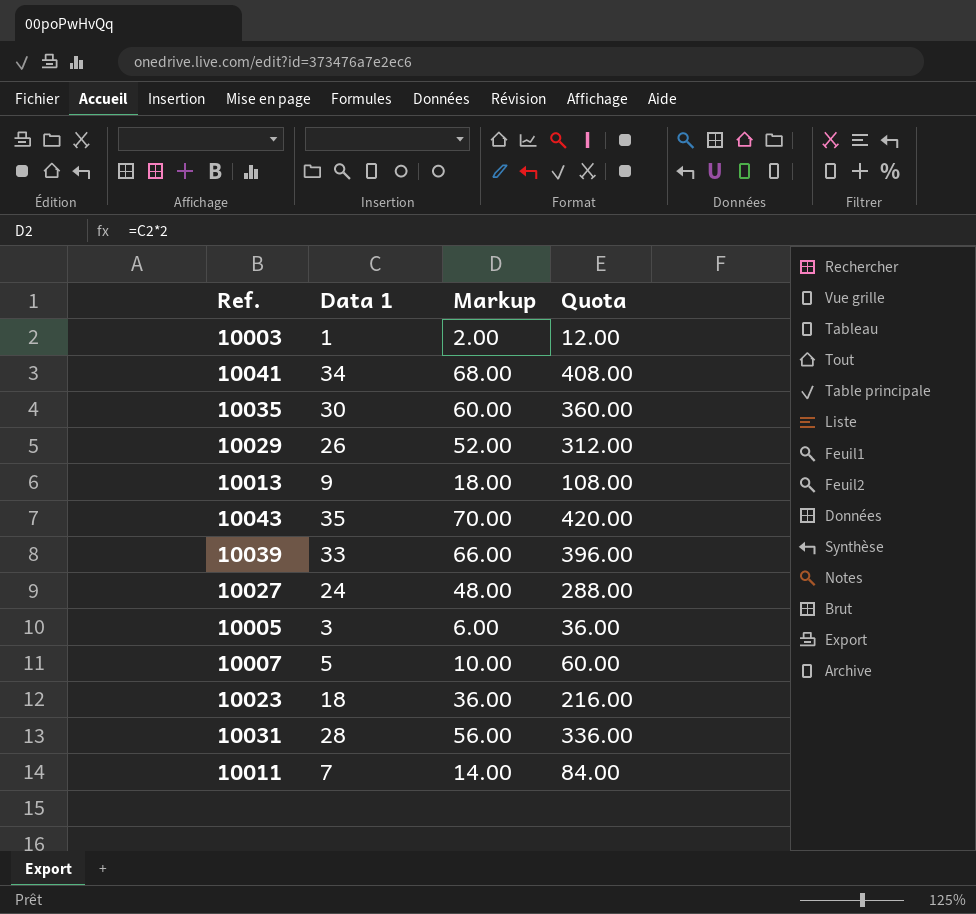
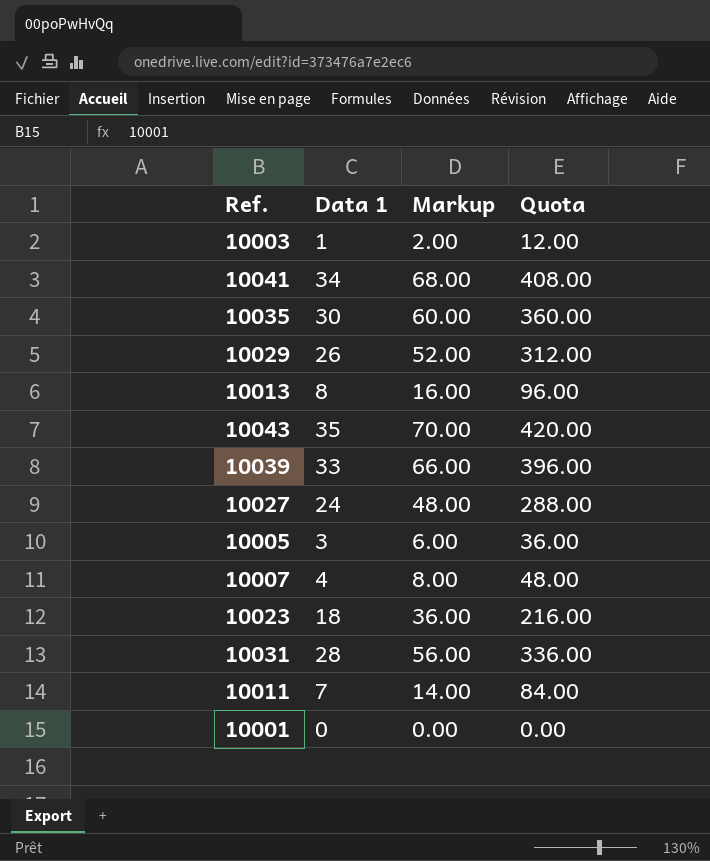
10013 | Data 1: 9 -> 8
10013 | Markup: 18.00 -> 16.00
10013 | Quota: 108.00 -> 96.00
10007 | Data 1: 5 -> 4
10007 | Markup: 10.00 -> 8.00
10007 | Quota: 60.00 -> 48.00
row 10001: none -> 0 | 0.00 | 0.00

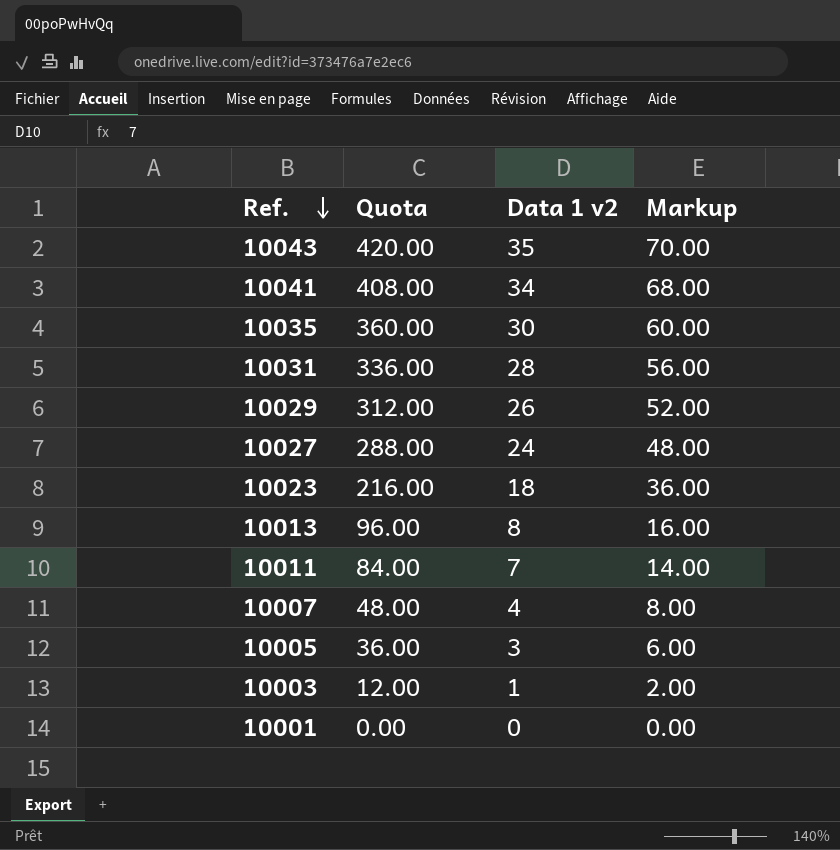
row order: none -> Ref. descending
column Quota | position: 4 -> 2
column name: Data 1 -> Data 1 v2
row 10039: 33 | 66.00 | 396.00 -> none

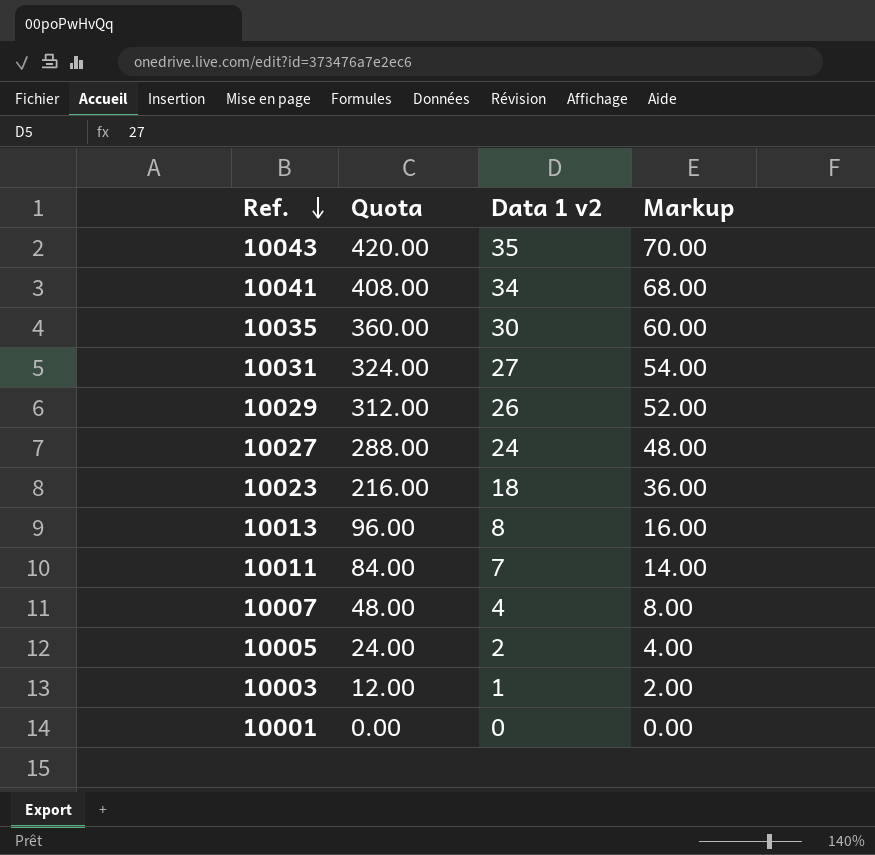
10031 | Quota: 336.00 -> 324.00
10031 | Data 1 v2: 28 -> 27
10031 | Markup: 56.00 -> 54.00
10005 | Quota: 36.00 -> 24.00
10005 | Data 1 v2: 3 -> 2
10005 | Markup: 6.00 -> 4.00

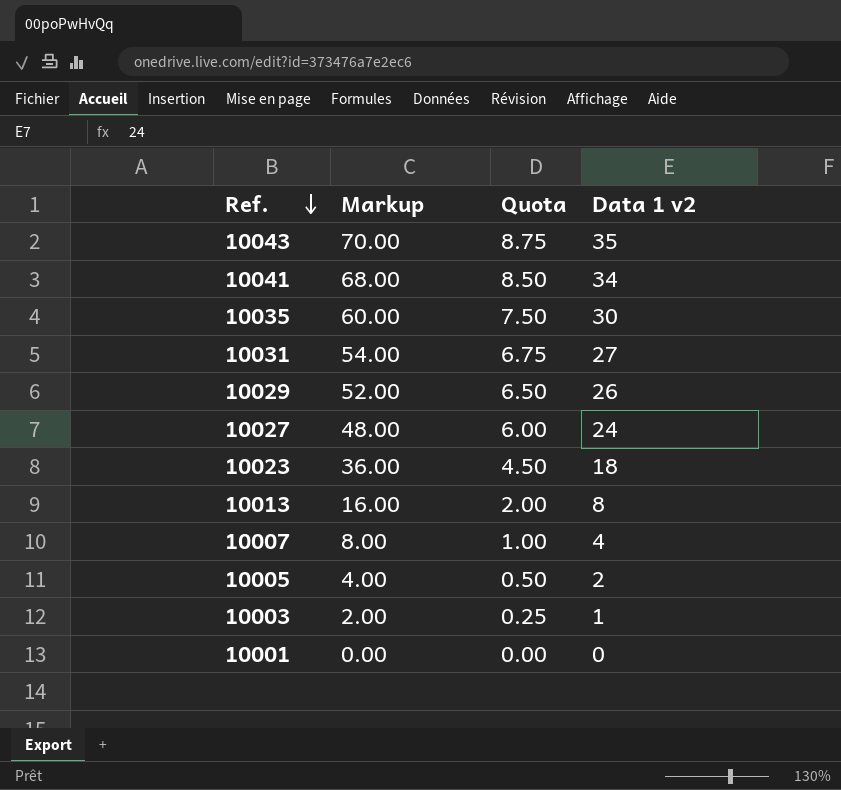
column Markup | position: 4 -> 2
column Quota | formula: [Data 1 v2] * 12 -> [Data 1 v2] * 0.25
row 10011: 84.00 | 7 | 14.00 -> none

